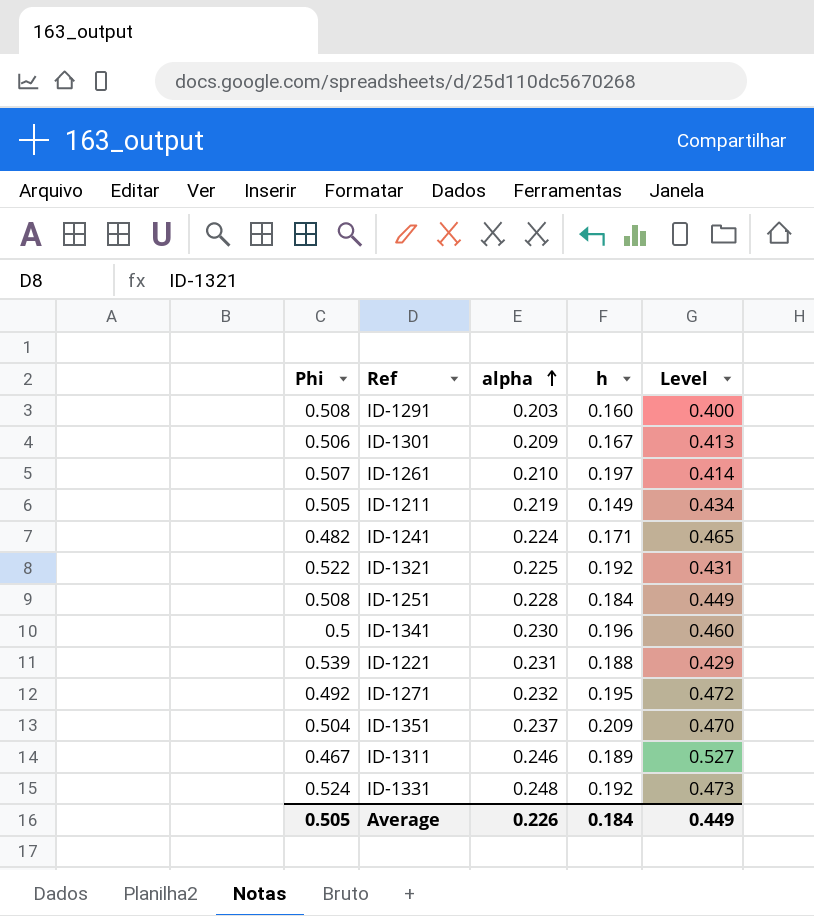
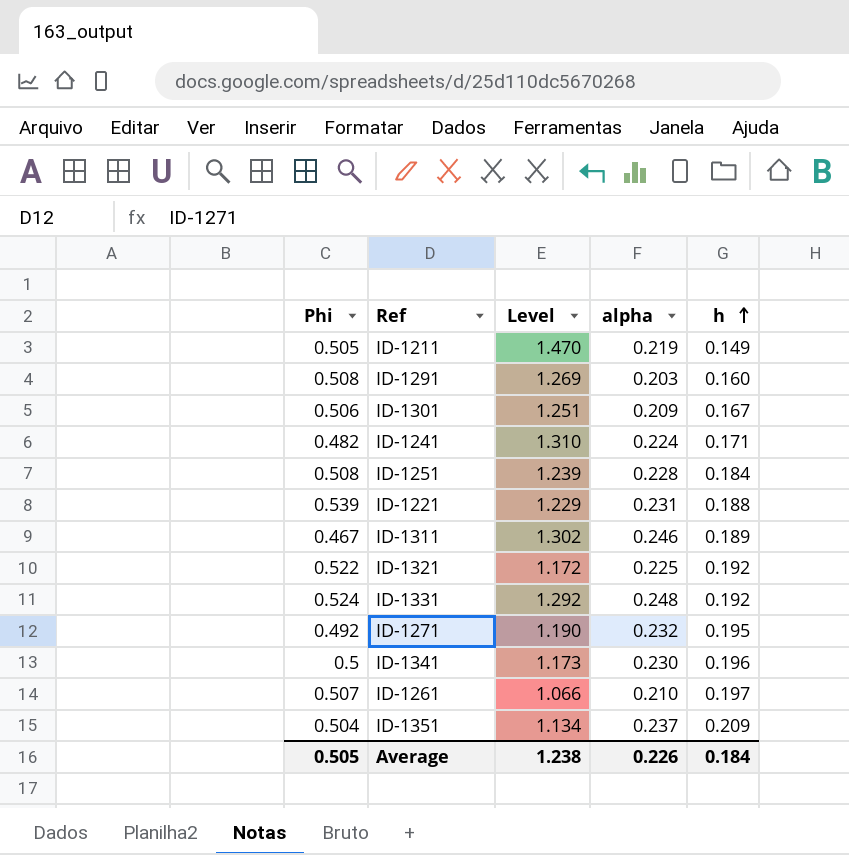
row order: alpha ascending -> h ascending
column Level | formula: [alpha] / [Phi] -> [alpha] / [h]
column Level | position: 5 -> 3
Average | Level: 0.449 -> 1.238

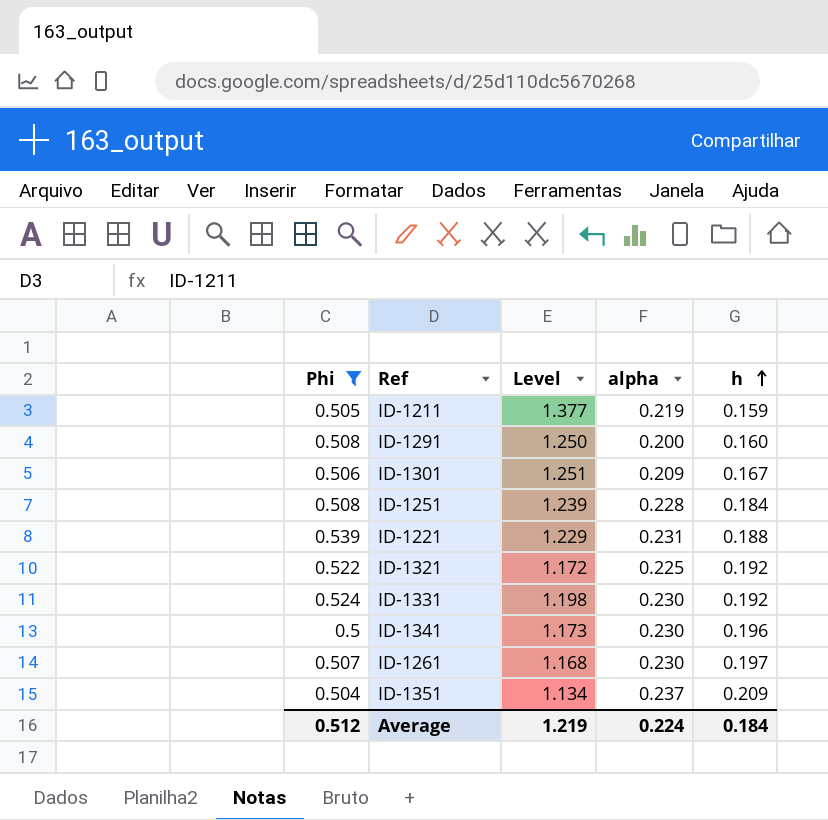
filter: none -> Phi >= 0.5
ID-1211 | Level: 1.470 -> 1.377
ID-1211 | h: 0.149 -> 0.159
ID-1291 | Level: 1.269 -> 1.250
ID-1291 | alpha: 0.203 -> 0.200
ID-1331 | Level: 1.292 -> 1.198
ID-1331 | alpha: 0.248 -> 0.230
ID-1261 | Level: 1.066 -> 1.168
ID-1261 | alpha: 0.210 -> 0.230
Average | Phi: 0.505 -> 0.512
Average | Level: 1.238 -> 1.219
Average | alpha: 0.226 -> 0.224

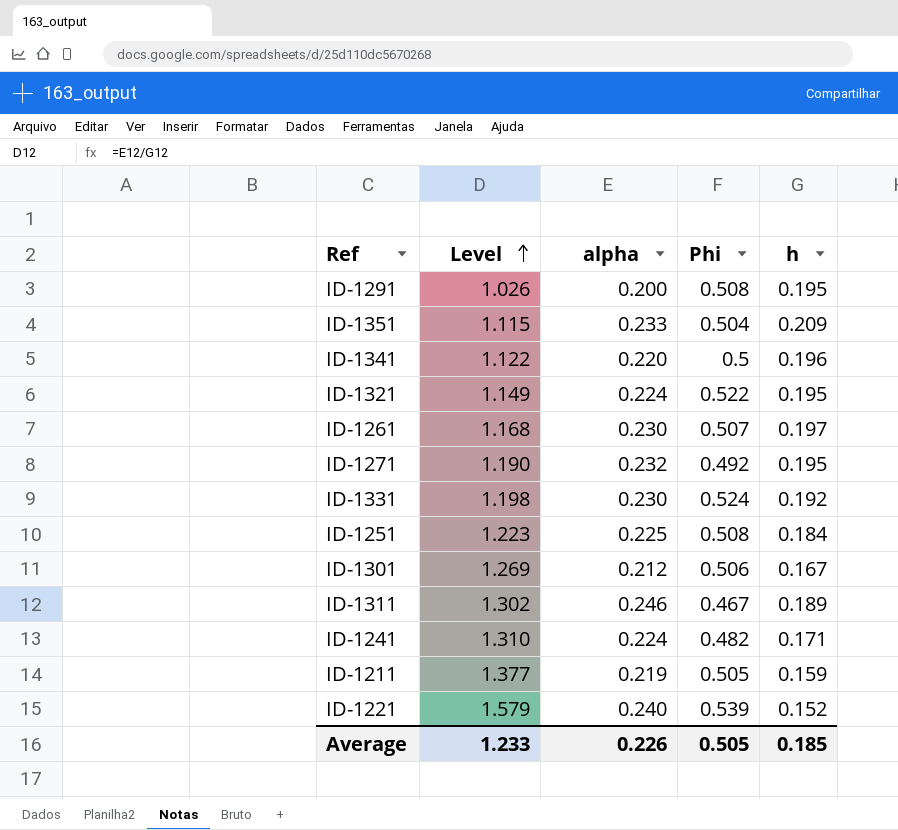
filter: Phi >= 0.5 -> none
row order: h ascending -> Level ascending
column Phi | position: 1 -> 4
ID-1291 | Level: 1.250 -> 1.026
ID-1291 | h: 0.160 -> 0.195
ID-1351 | Level: 1.134 -> 1.115
ID-1351 | alpha: 0.237 -> 0.233
ID-1341 | Level: 1.173 -> 1.122
ID-1341 | alpha: 0.230 -> 0.220
ID-1321 | Level: 1.172 -> 1.149
ID-1321 | alpha: 0.225 -> 0.224
ID-1321 | h: 0.192 -> 0.195
ID-1251 | Level: 1.239 -> 1.223
ID-1251 | alpha: 0.228 -> 0.225
ID-1301 | Level: 1.251 -> 1.269
ID-1301 | alpha: 0.209 -> 0.212
ID-1221 | Level: 1.229 -> 1.579
ID-1221 | alpha: 0.231 -> 0.240
ID-1221 | h: 0.188 -> 0.152
Average | Level: 1.219 -> 1.233
Average | alpha: 0.224 -> 0.226
Average | Phi: 0.512 -> 0.505
Average | h: 0.184 -> 0.185

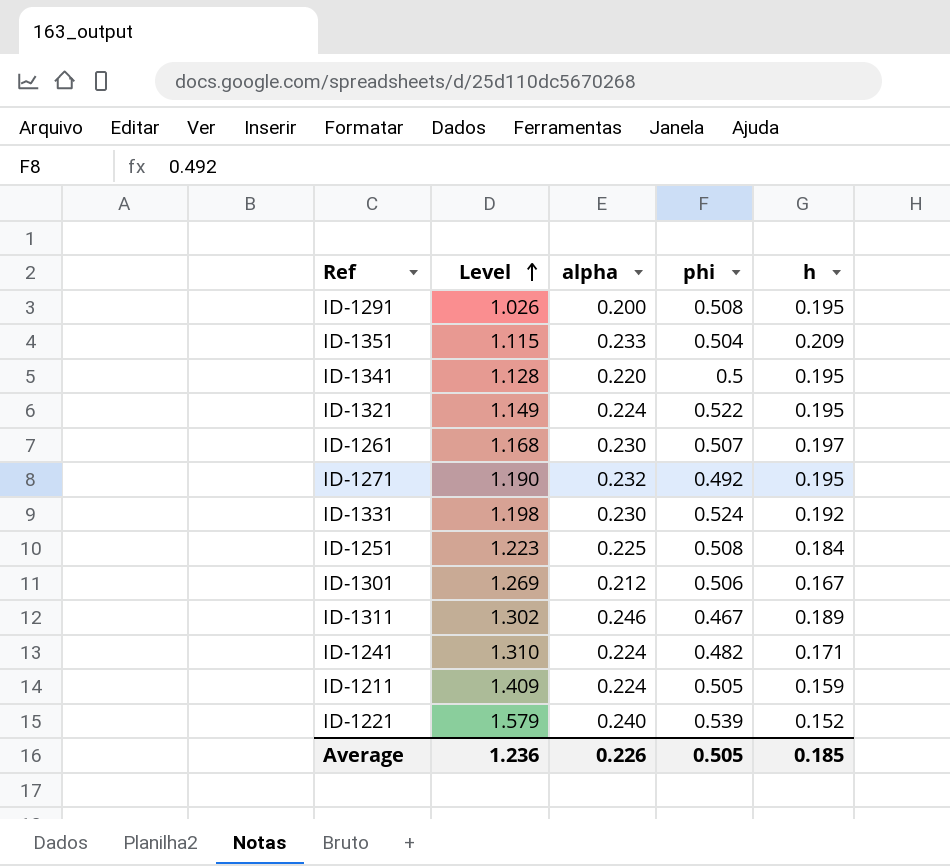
column name: Phi -> phi
ID-1341 | Level: 1.122 -> 1.128
ID-1341 | h: 0.196 -> 0.195
ID-1211 | Level: 1.377 -> 1.409
ID-1211 | alpha: 0.219 -> 0.224
Average | Level: 1.233 -> 1.236

